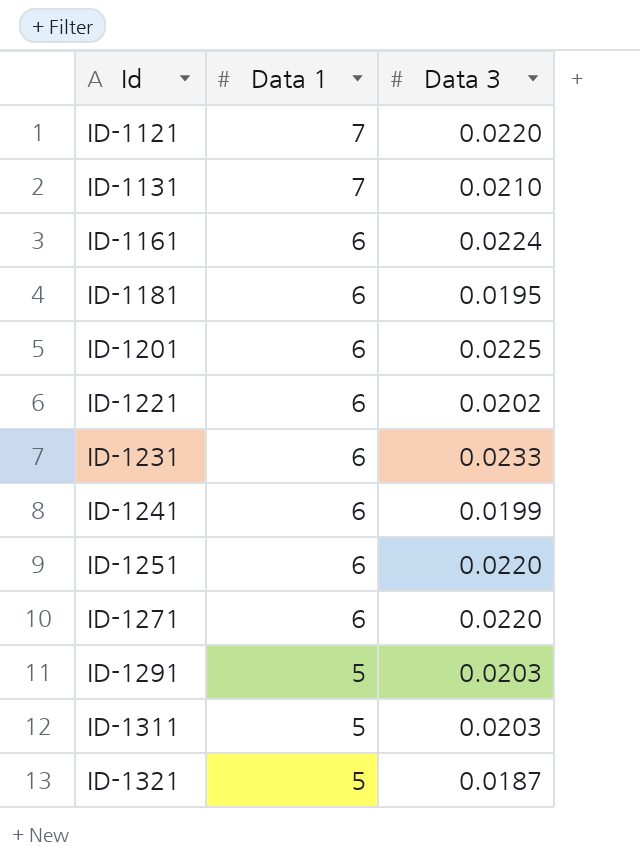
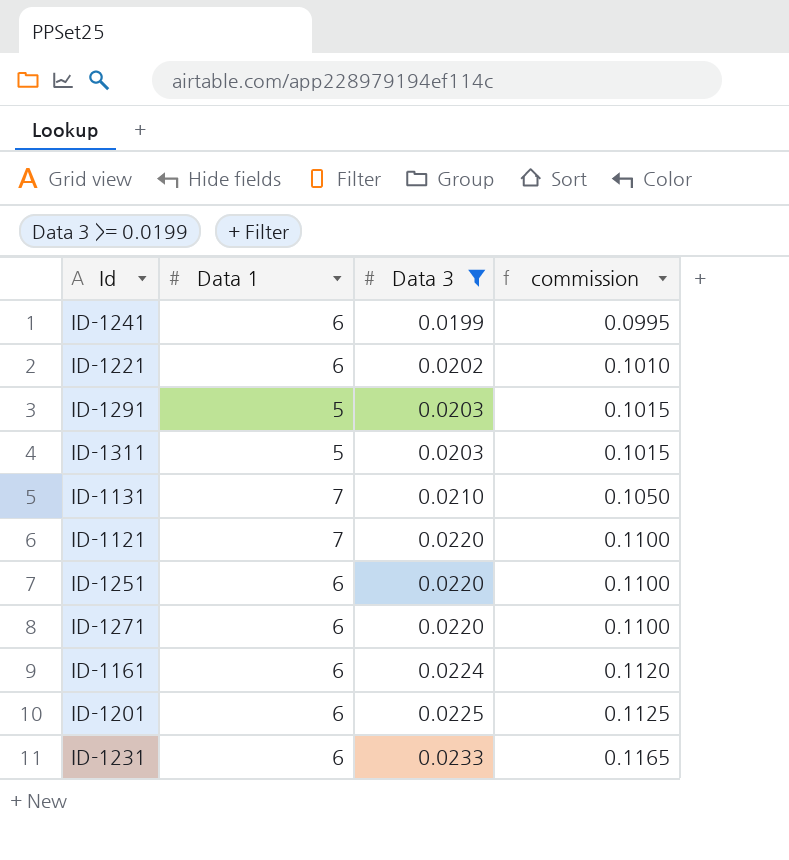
filter: none -> Data 3 >= 0.0199
row order: Id ascending -> Data 3 ascending
column commission | formula: none -> [Data 3] * 5

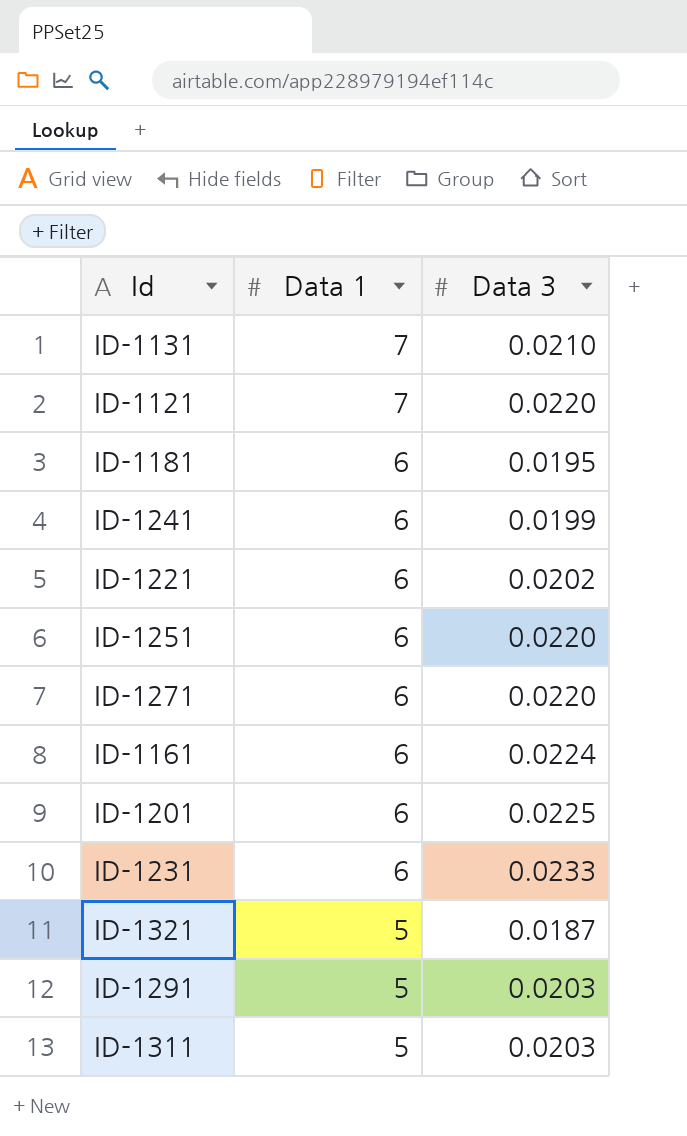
filter: Data 3 >= 0.0199 -> none
row order: Data 3 ascending -> Data 1 descending
column commission | formula: [Data 3] * 5 -> none

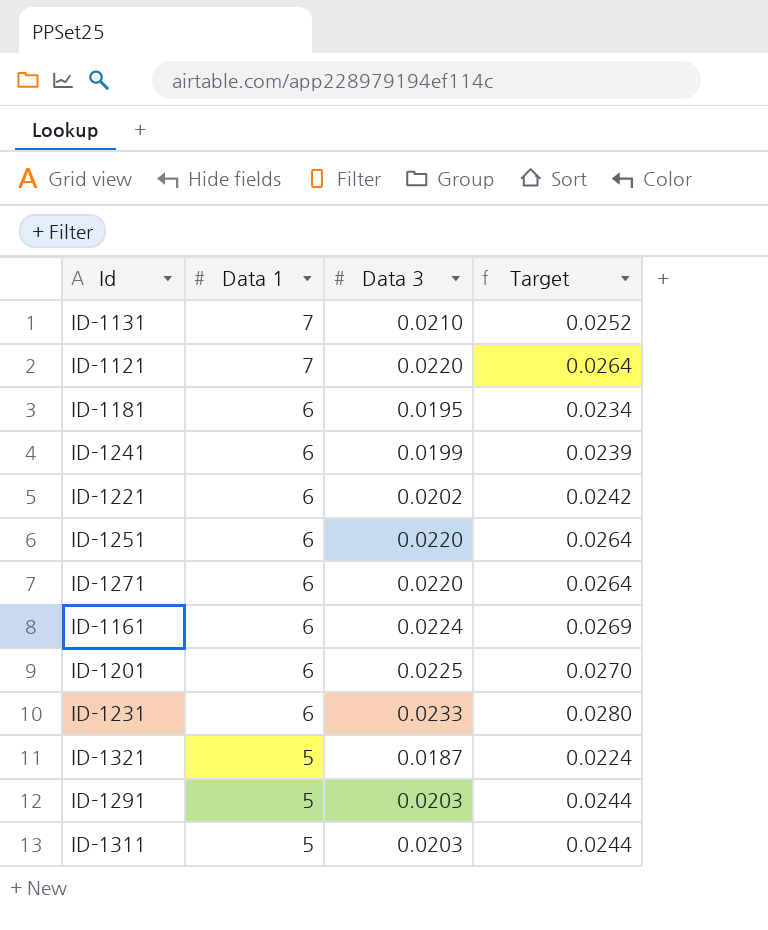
column Target | formula: none -> [Data 3] * 1.2

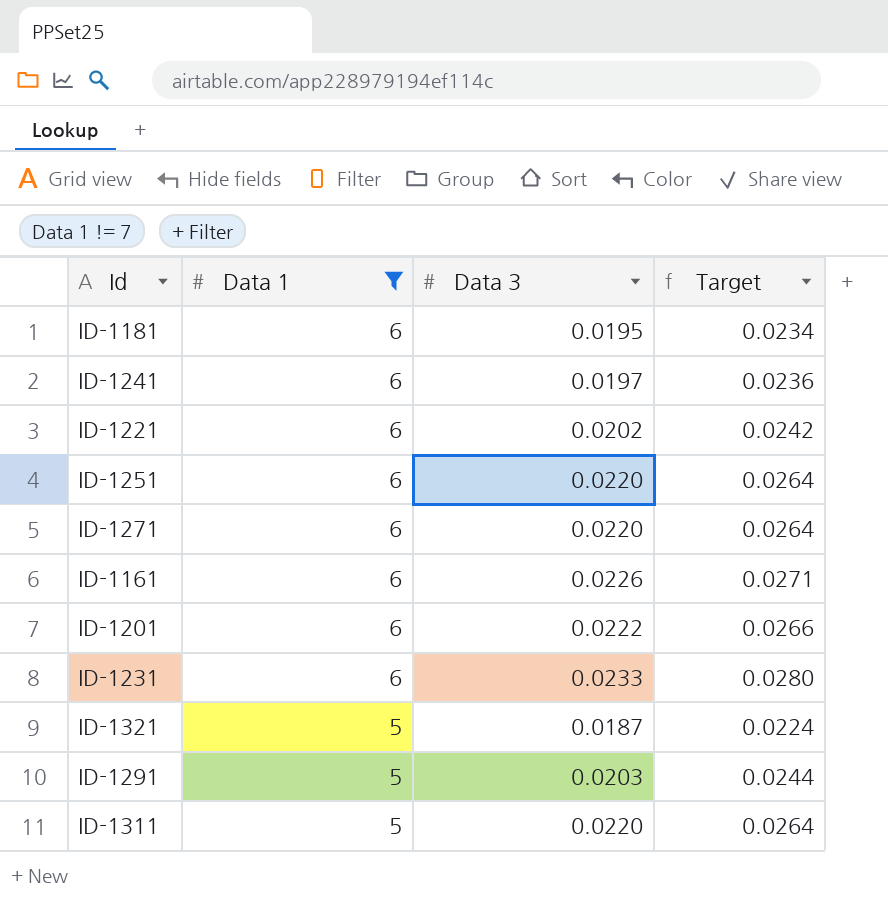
filter: none -> Data 1 != 7
ID-1241 | Data 3: 0.0199 -> 0.0197
ID-1241 | Target: 0.0239 -> 0.0236
ID-1161 | Data 3: 0.0224 -> 0.0226
ID-1161 | Target: 0.0269 -> 0.0271
ID-1201 | Data 3: 0.0225 -> 0.0222
ID-1201 | Target: 0.0270 -> 0.0266
ID-1311 | Data 3: 0.0203 -> 0.0220
ID-1311 | Target: 0.0244 -> 0.0264

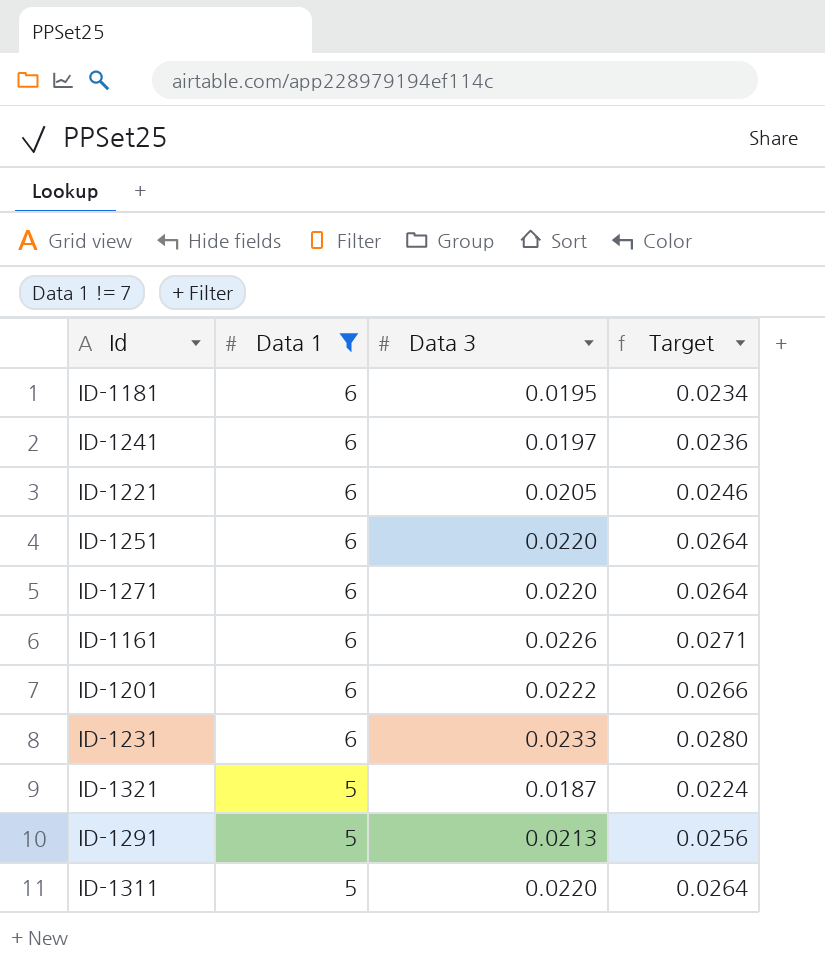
ID-1221 | Data 3: 0.0202 -> 0.0205
ID-1221 | Target: 0.0242 -> 0.0246
ID-1291 | Data 3: 0.0203 -> 0.0213
ID-1291 | Target: 0.0244 -> 0.0256

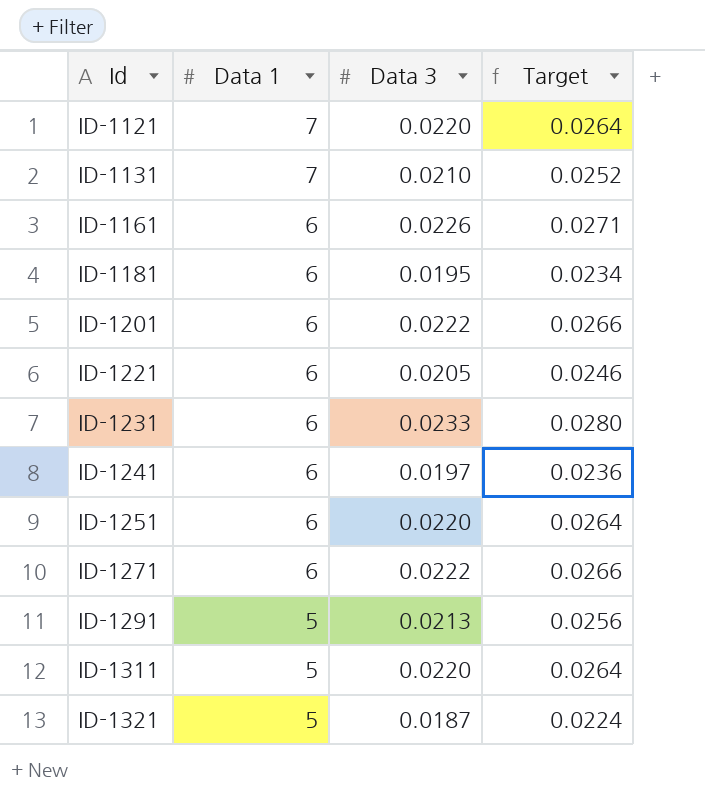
filter: Data 1 != 7 -> none
row order: Data 1 descending -> Id ascending
ID-1271 | Data 3: 0.0220 -> 0.0222
ID-1271 | Target: 0.0264 -> 0.0266

